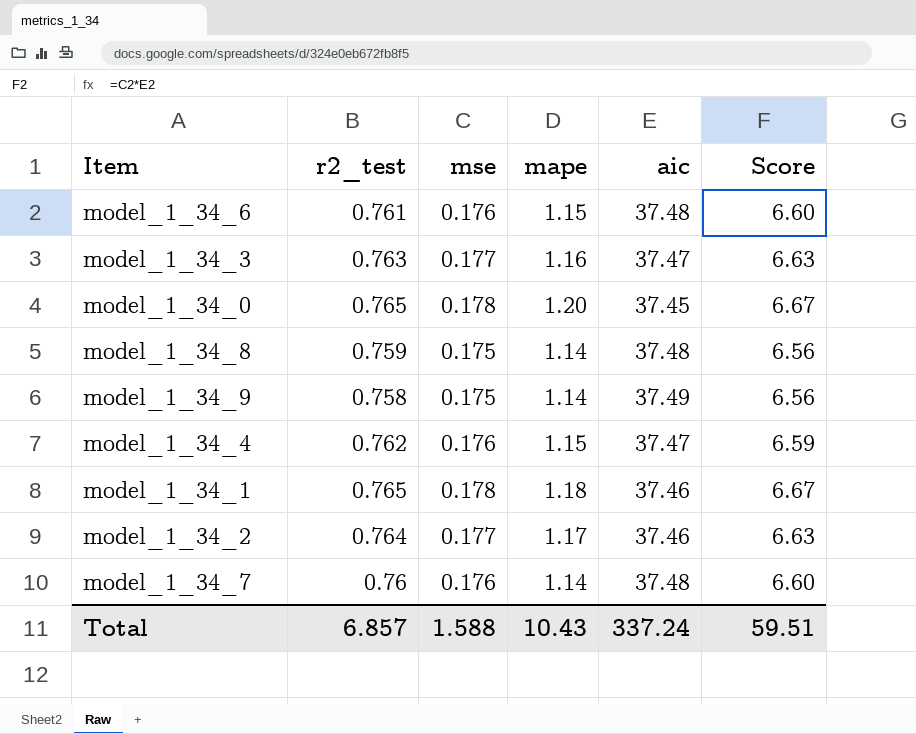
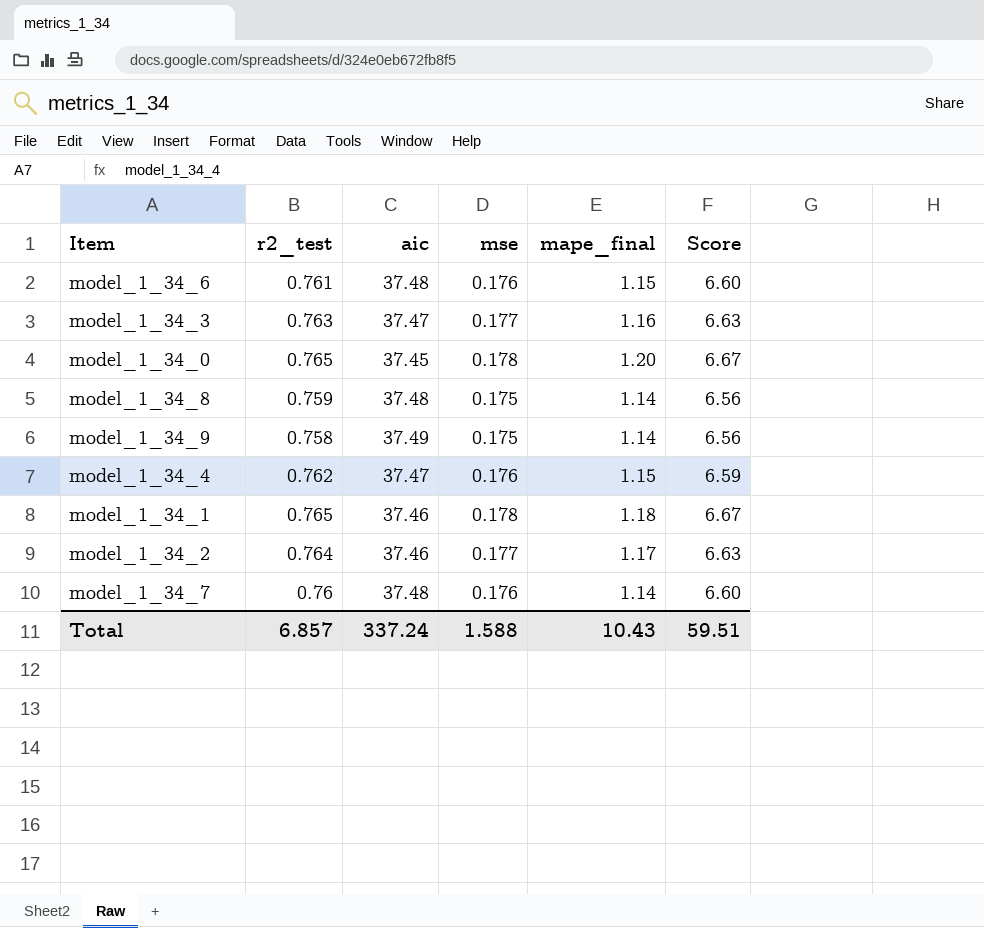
column aic | position: 5 -> 3
column name: mape -> mape_final

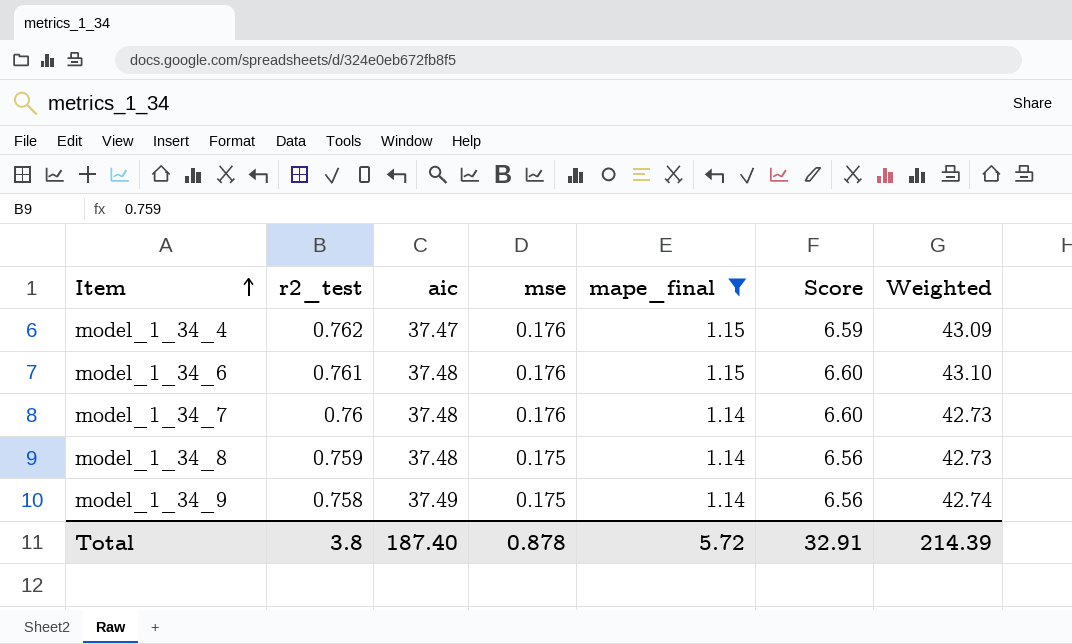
filter: none -> mape_final <= 1.15
row order: none -> Item ascending
column Weighted | formula: none -> [aic] * [mape_final]
Total | r2_test: 6.857 -> 3.8
Total | aic: 337.24 -> 187.40
Total | mse: 1.588 -> 0.878
Total | mape_final: 10.43 -> 5.72
Total | Score: 59.51 -> 32.91

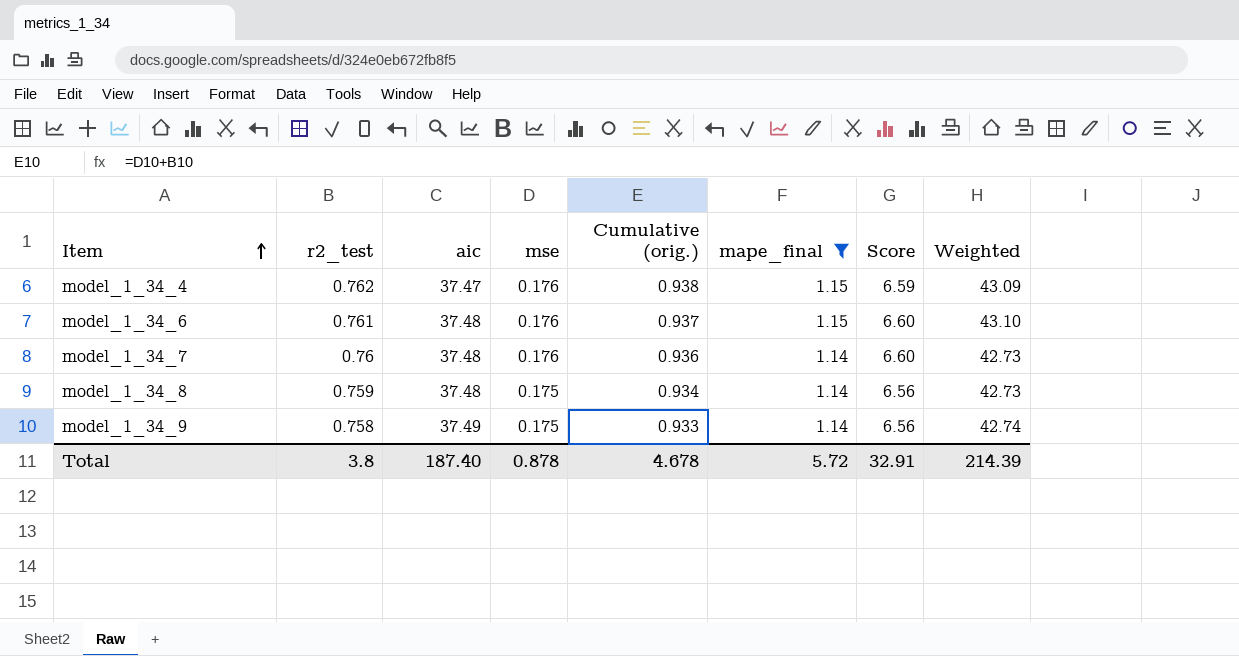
column Cumulative (orig.) | formula: none -> [r2_test] + [mse]

